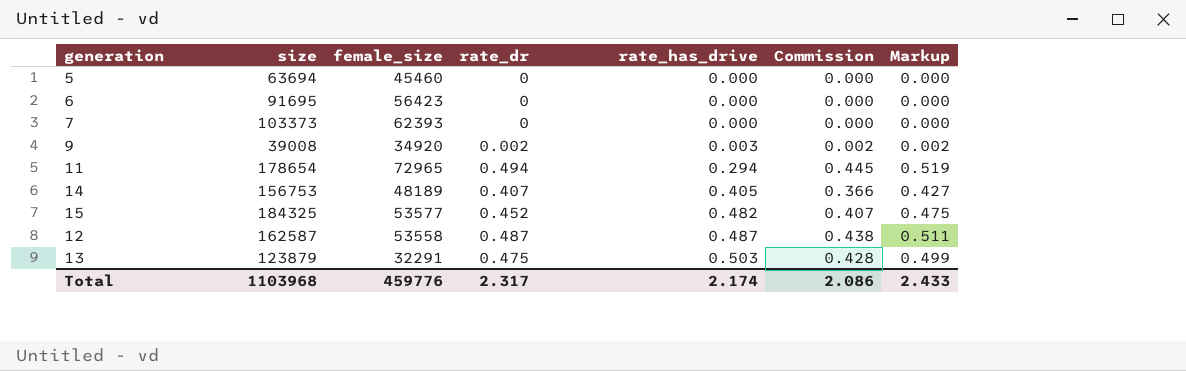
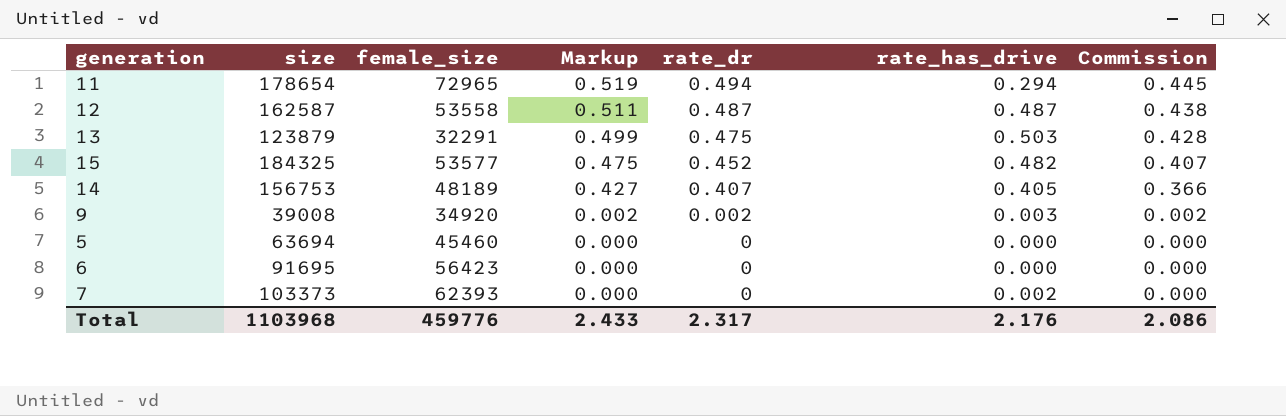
row order: rate_has_drive ascending -> Markup descending
column Markup | position: 7 -> 4
7 | rate_has_drive: 0.000 -> 0.002
Total | rate_has_drive: 2.174 -> 2.176

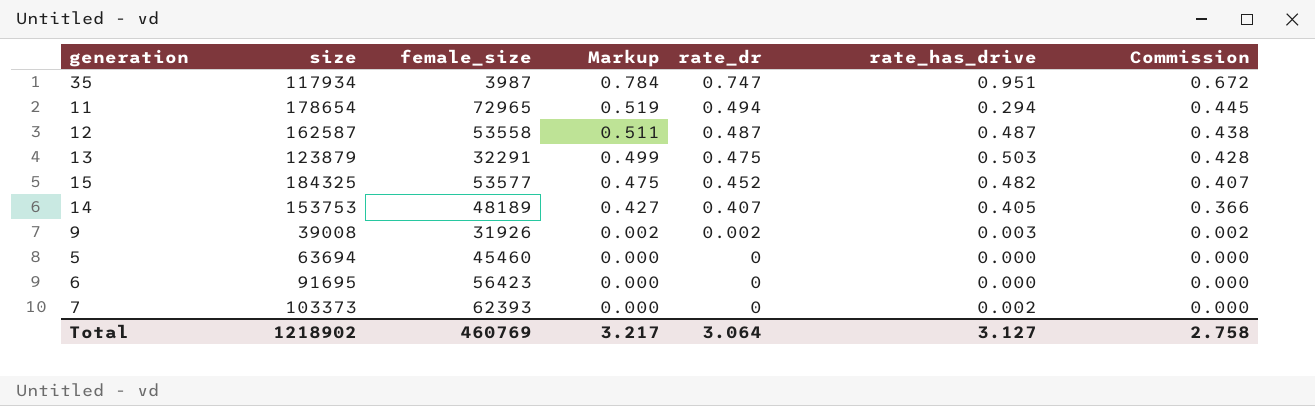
row 35: none -> 117934 | 3987 | 0.784 | 0.747 | 0.951 | 0.672
14 | size: 156753 -> 153753
9 | female_size: 34920 -> 31926
Total | size: 1103968 -> 1218902
Total | female_size: 459776 -> 460769
Total | Markup: 2.433 -> 3.217
Total | rate_dr: 2.317 -> 3.064
Total | rate_has_drive: 2.176 -> 3.127
Total | Commission: 2.086 -> 2.758

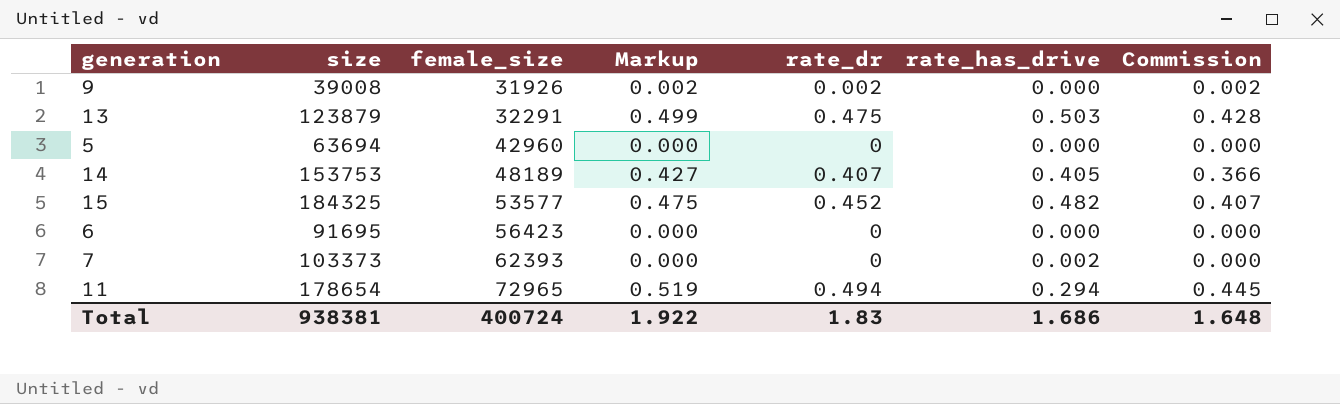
row order: Markup descending -> female_size ascending
row 35: 117934 | 3987 | 0.784 | 0.747 | 0.951 | 0.672 -> none
row 12: 162587 | 53558 | 0.511 | 0.487 | 0.487 | 0.438 -> none
9 | rate_has_drive: 0.003 -> 0.000
5 | female_size: 45460 -> 42960
Total | size: 1218902 -> 938381
Total | female_size: 460769 -> 400724
Total | Markup: 3.217 -> 1.922
Total | rate_dr: 3.064 -> 1.83
Total | rate_has_drive: 3.127 -> 1.686
Total | Commission: 2.758 -> 1.648

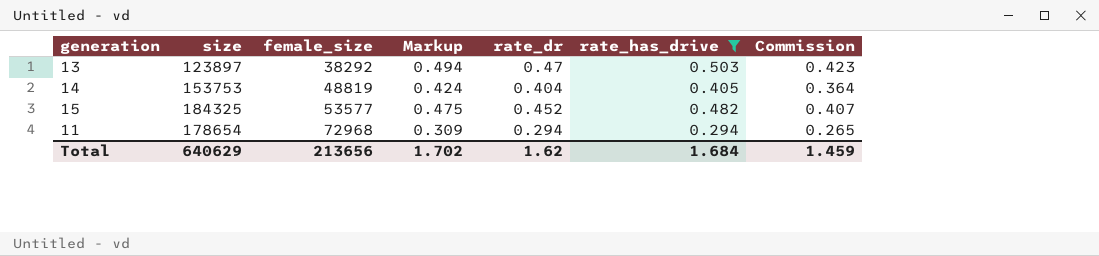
filter: none -> rate_has_drive >= 0.294
13 | size: 123879 -> 123897
13 | female_size: 32291 -> 38292
13 | Markup: 0.499 -> 0.494
13 | rate_dr: 0.475 -> 0.47
13 | Commission: 0.428 -> 0.423
14 | female_size: 48189 -> 48819
14 | Markup: 0.427 -> 0.424
14 | rate_dr: 0.407 -> 0.404
14 | Commission: 0.366 -> 0.364
11 | female_size: 72965 -> 72968
11 | Markup: 0.519 -> 0.309
11 | rate_dr: 0.494 -> 0.294
11 | Commission: 0.445 -> 0.265
Total | size: 938381 -> 640629
Total | female_size: 400724 -> 213656
Total | Markup: 1.922 -> 1.702
Total | rate_dr: 1.83 -> 1.62
Total | rate_has_drive: 1.686 -> 1.684
Total | Commission: 1.648 -> 1.459

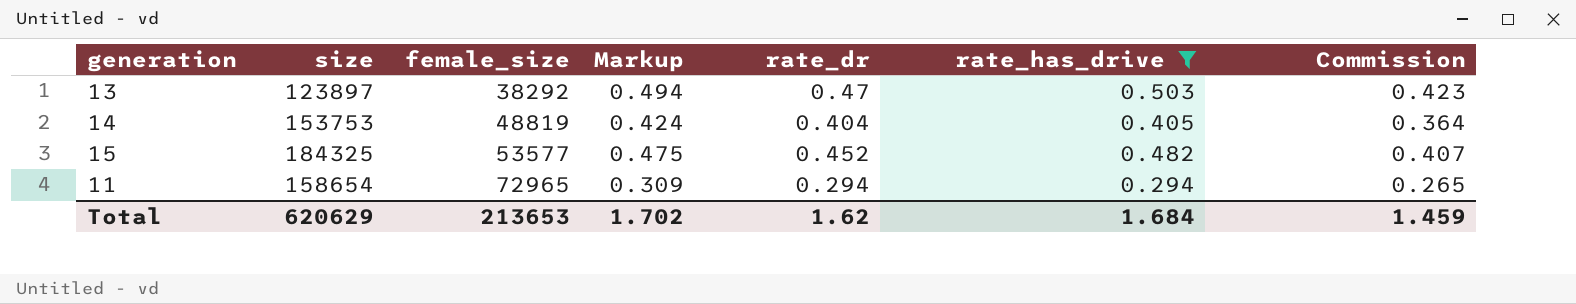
11 | size: 178654 -> 158654
11 | female_size: 72968 -> 72965
Total | size: 640629 -> 620629
Total | female_size: 213656 -> 213653

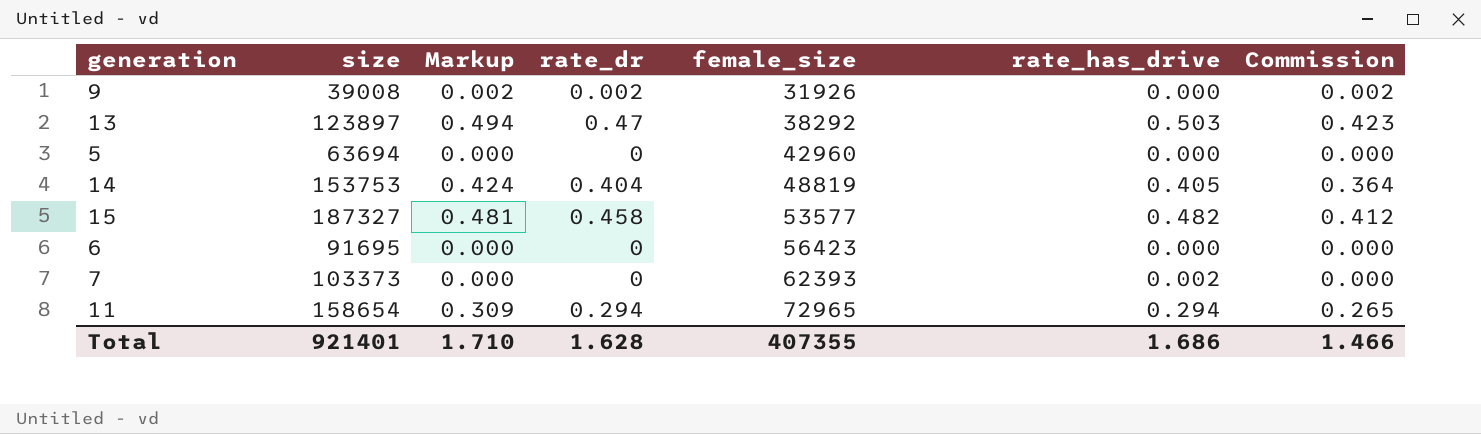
filter: rate_has_drive >= 0.294 -> none
column female_size | position: 3 -> 5
15 | size: 184325 -> 187327
15 | Markup: 0.475 -> 0.481
15 | rate_dr: 0.452 -> 0.458
15 | Commission: 0.407 -> 0.412
Total | size: 620629 -> 921401
Total | Markup: 1.702 -> 1.710
Total | rate_dr: 1.62 -> 1.628
Total | female_size: 213653 -> 407355
Total | rate_has_drive: 1.684 -> 1.686
Total | Commission: 1.459 -> 1.466

